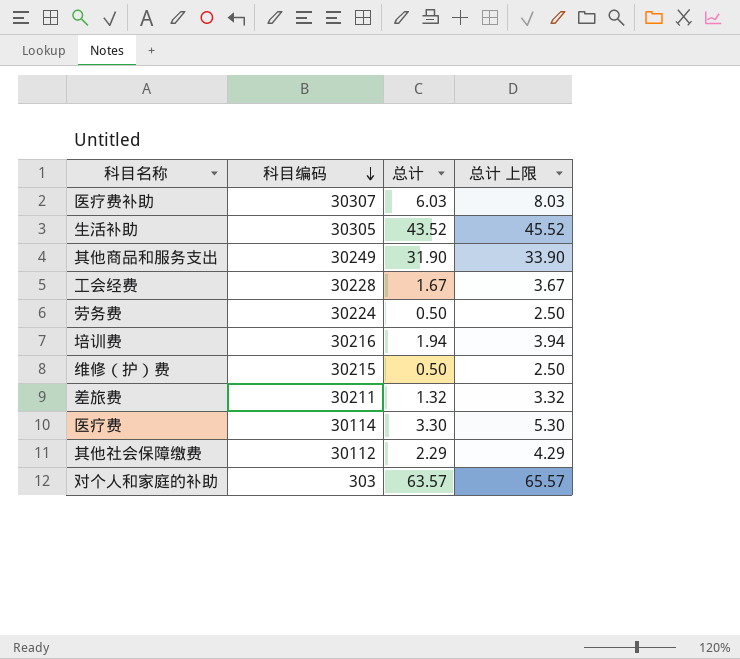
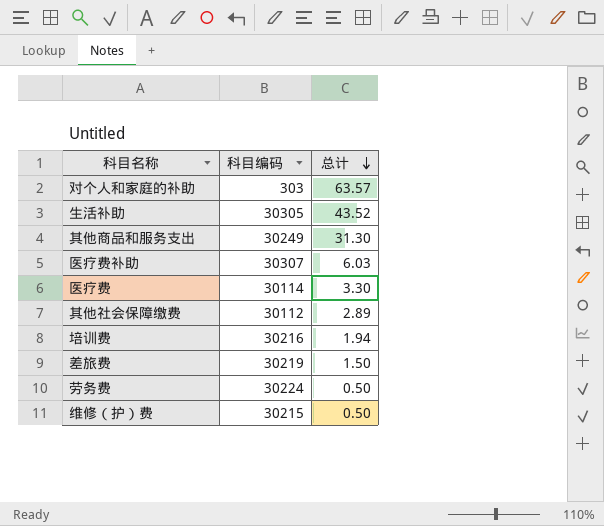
row order: 科目编码 descending -> 总计 descending
column 总计 上限 | formula: [总计] + 2 -> none
row 工会经费: 30228 | 1.67 | 3.67 -> none
其他商品和服务支出 | 总计: 31.90 -> 31.30
其他社会保障缴费 | 总计: 2.29 -> 2.89
差旅费 | 科目编码: 30211 -> 30219
差旅费 | 总计: 1.32 -> 1.50

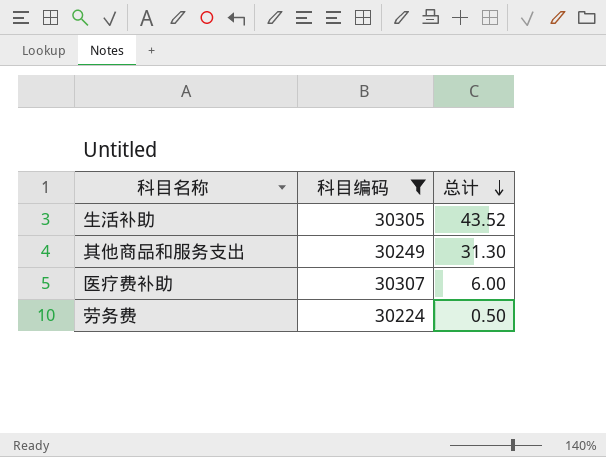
filter: none -> 科目编码 >= 30224
医疗费补助 | 总计: 6.03 -> 6.00

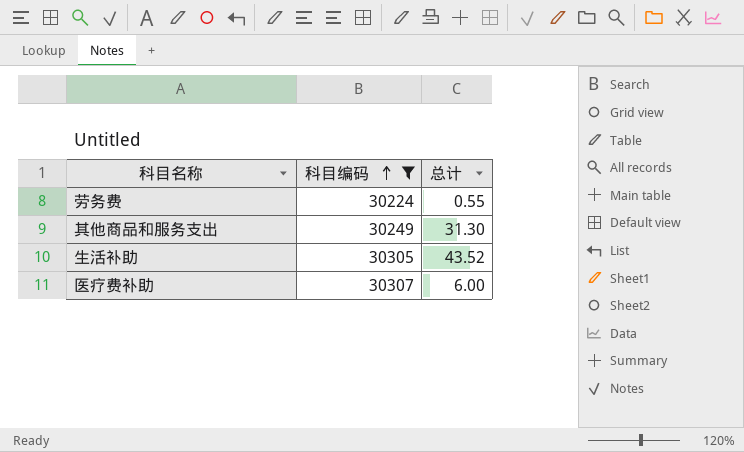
row order: 总计 descending -> 科目编码 ascending
劳务费 | 总计: 0.50 -> 0.55

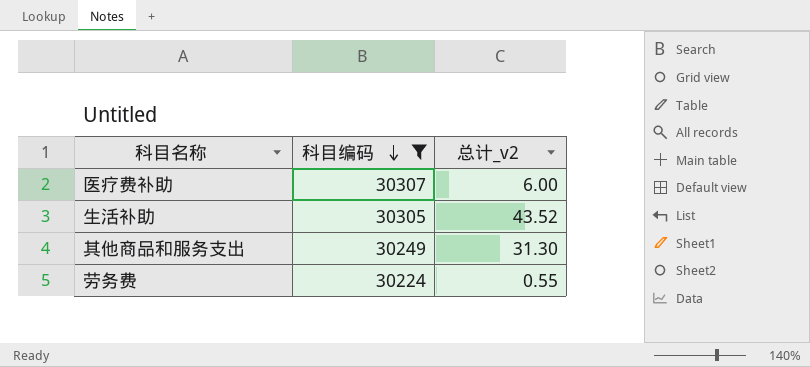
row order: 科目编码 ascending -> 科目编码 descending
column name: 总计 -> 总计_v2

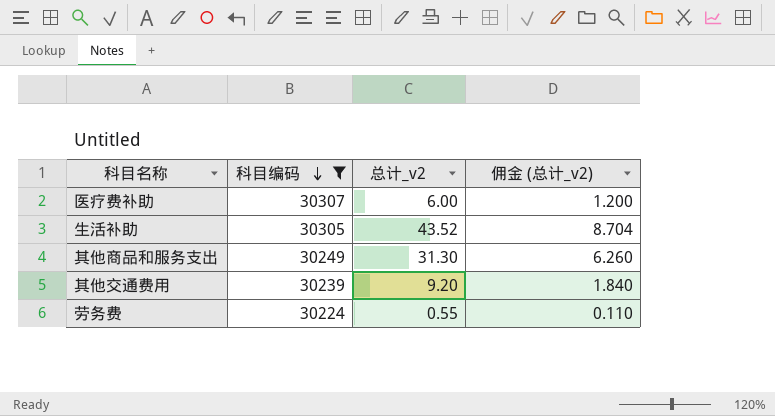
column 佣金 (总计_v2) | formula: none -> [总计_v2] * 0.2
row 其他交通费用: none -> 30239 | 9.20 | 1.840

